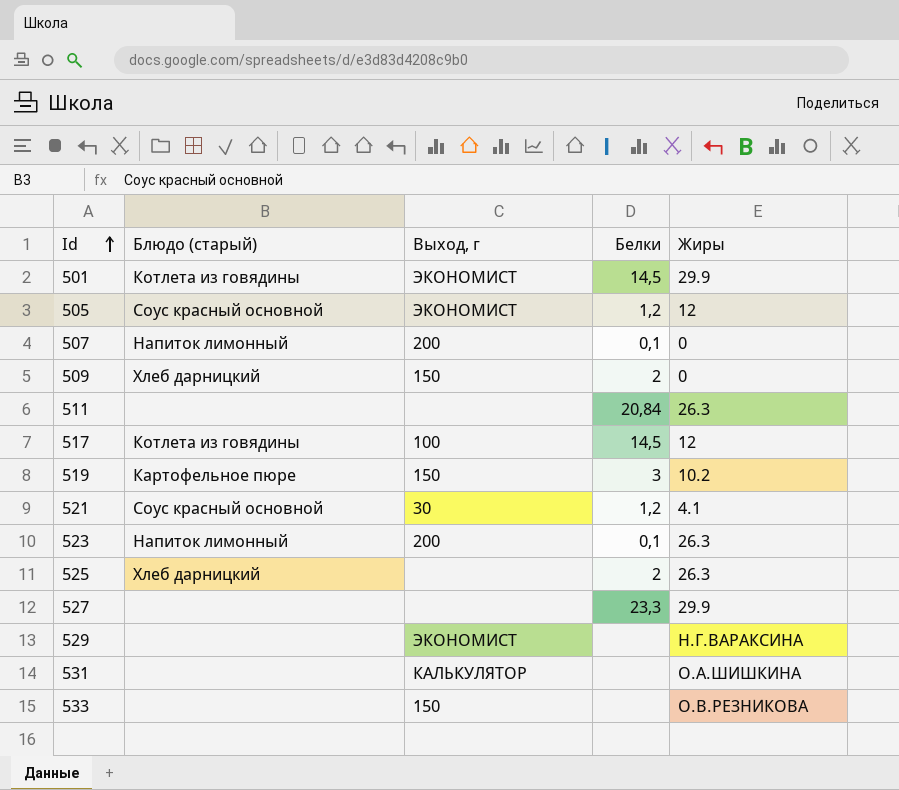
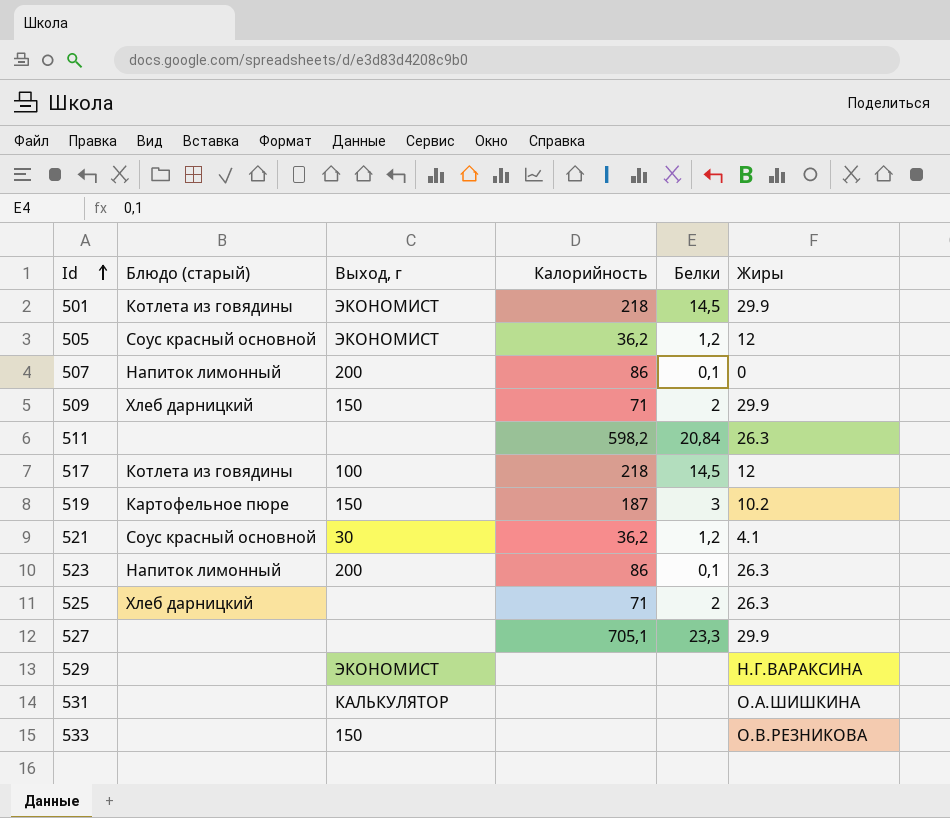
column Калорийность | position: none -> 4
509 | Жиры: 0 -> 29.9

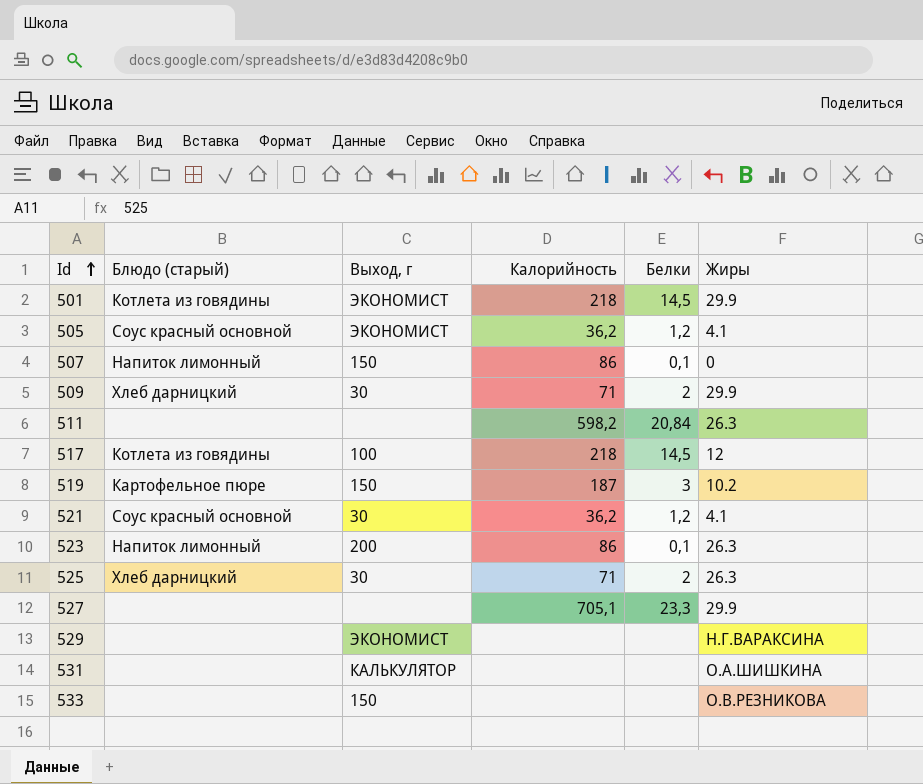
505 | Жиры: 12 -> 4.1
507 | Выход, г: 200 -> 150
509 | Выход, г: 150 -> 30
525 | Выход, г: none -> 30

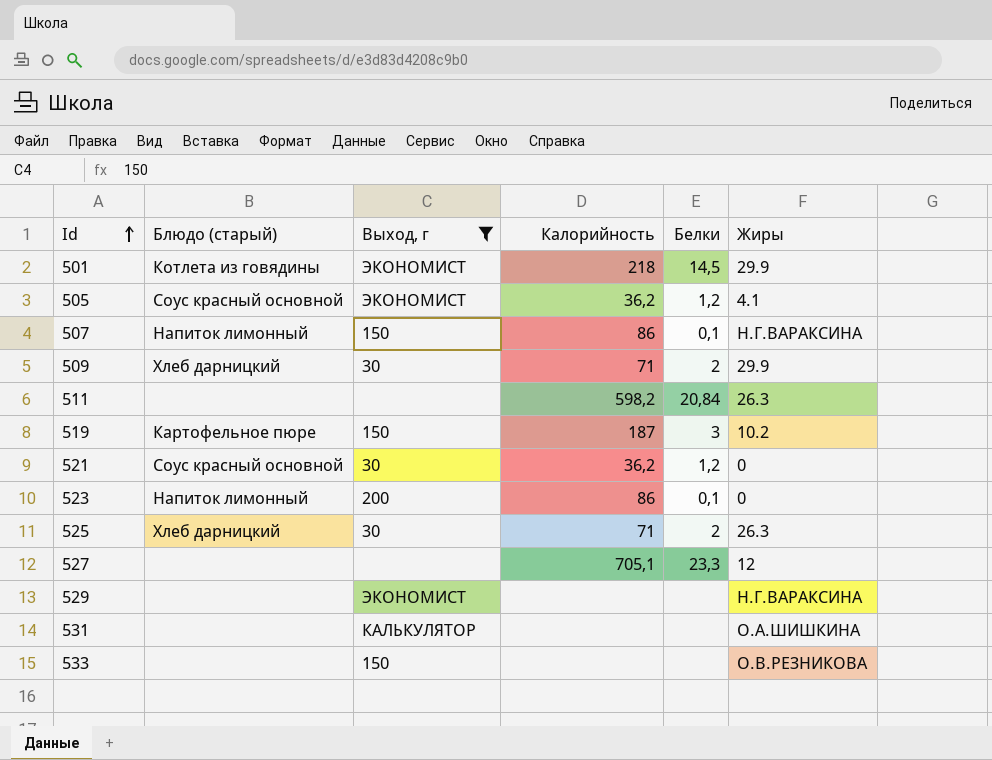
filter: none -> Выход, г != 100
507 | Жиры: 0 -> Н.Г.ВАРАКСИНА
521 | Жиры: 4.1 -> 0
523 | Жиры: 26.3 -> 0
527 | Жиры: 29.9 -> 12

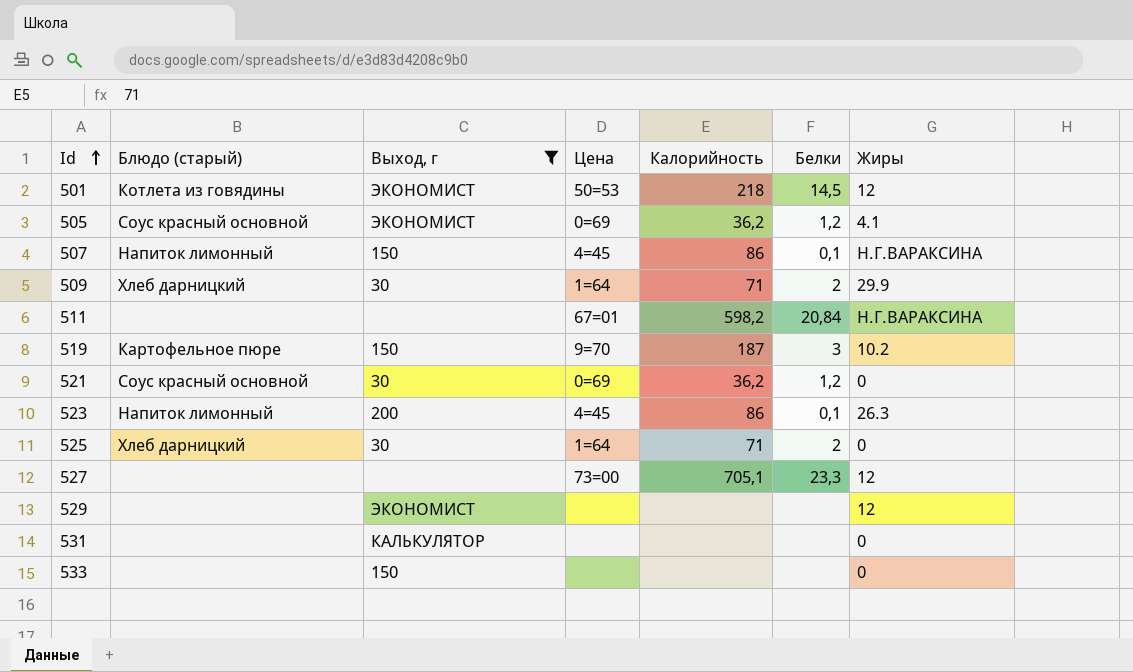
column Цена | position: none -> 4
501 | Жиры: 29.9 -> 12
511 | Жиры: 26.3 -> Н.Г.ВАРАКСИНА
523 | Жиры: 0 -> 26.3
525 | Жиры: 26.3 -> 0
529 | Жиры: Н.Г.ВАРАКСИНА -> 12
531 | Жиры: О.А.ШИШКИНА -> 0
533 | Жиры: О.В.РЕЗНИКОВА -> 0

